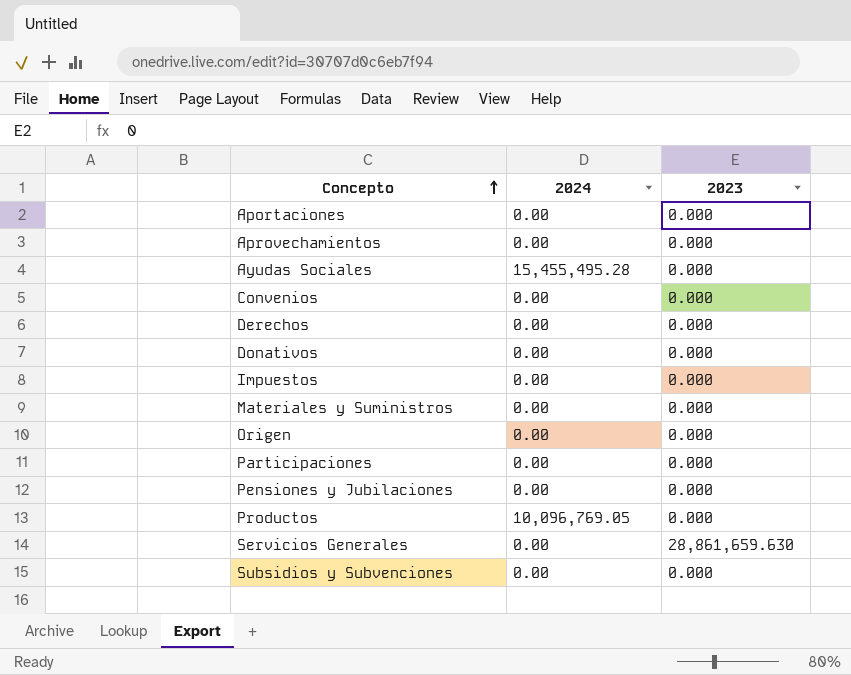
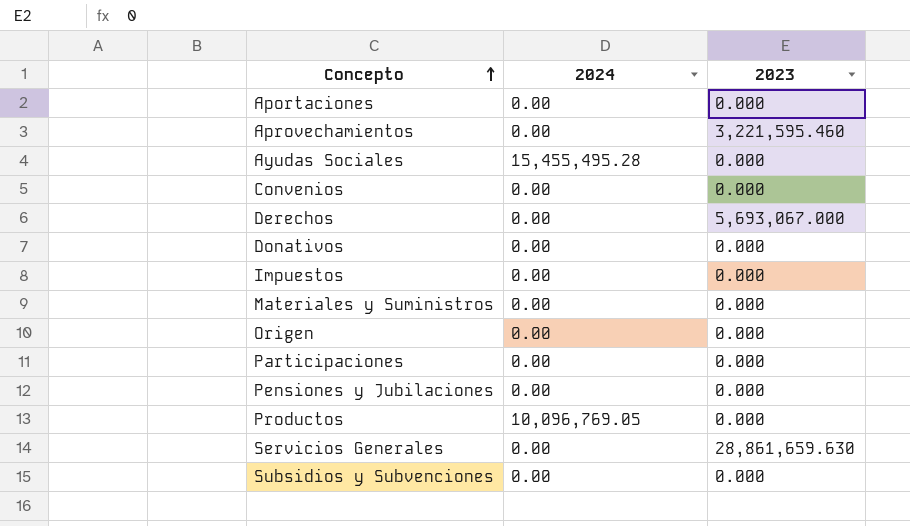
Aprovechamientos | 2023: 0.000 -> 3,221,595.460
Derechos | 2023: 0.000 -> 5,693,067.000

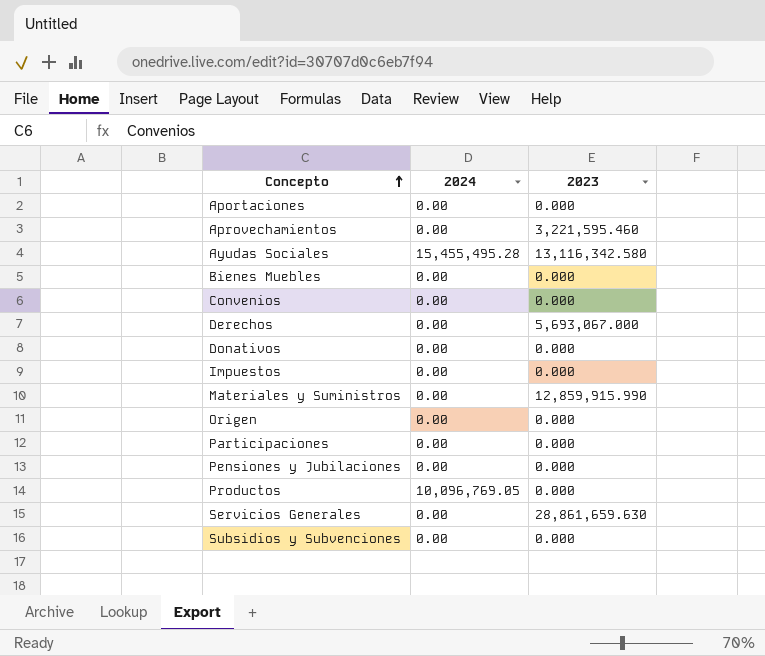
Ayudas Sociales | 2023: 0.000 -> 13,116,342.580
row Bienes Muebles: none -> 0.00 | 0.000
Materiales y Suministros | 2023: 0.000 -> 12,859,915.990

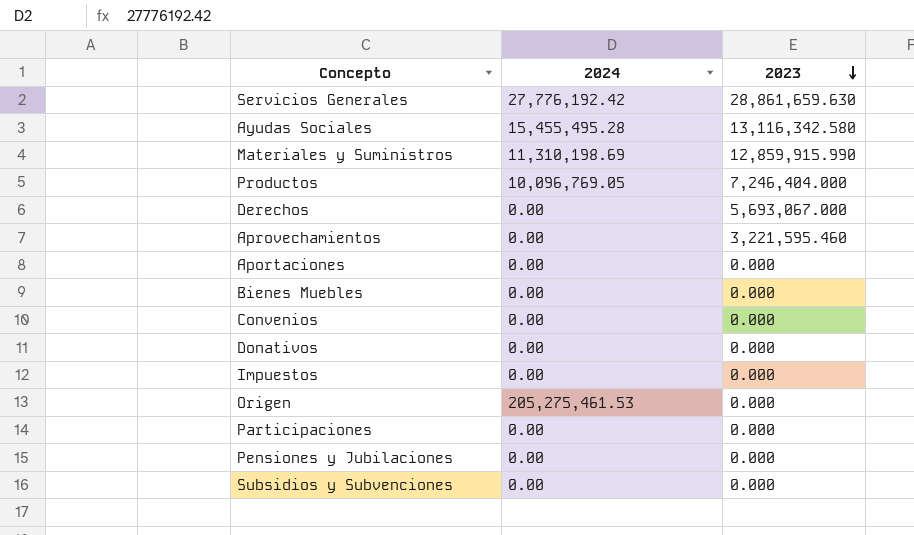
row order: Concepto ascending -> 2023 descending
Servicios Generales | 2024: 0.00 -> 27,776,192.42
Materiales y Suministros | 2024: 0.00 -> 11,310,198.69
Productos | 2023: 0.000 -> 7,246,404.000
Origen | 2024: 0.00 -> 205,275,461.53

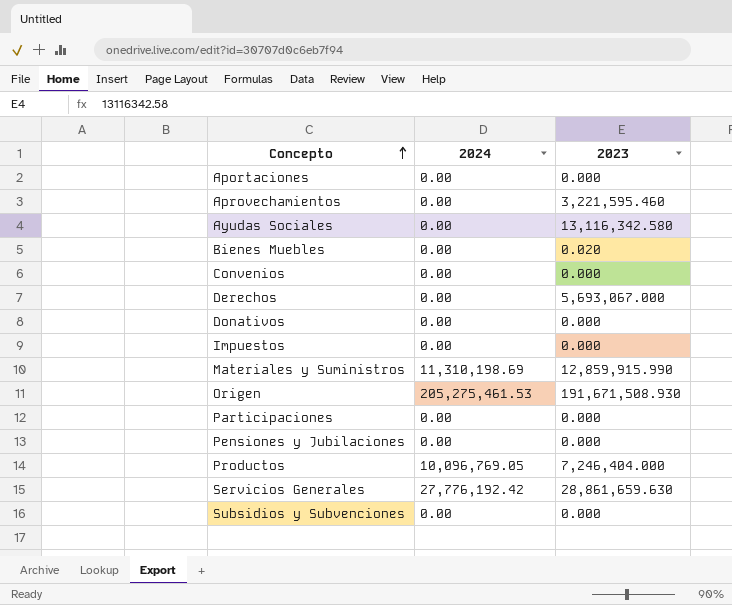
row order: 2023 descending -> Concepto ascending
Ayudas Sociales | 2024: 15,455,495.28 -> 0.00
Bienes Muebles | 2023: 0.000 -> 0.020
Origen | 2023: 0.000 -> 191,671,508.930

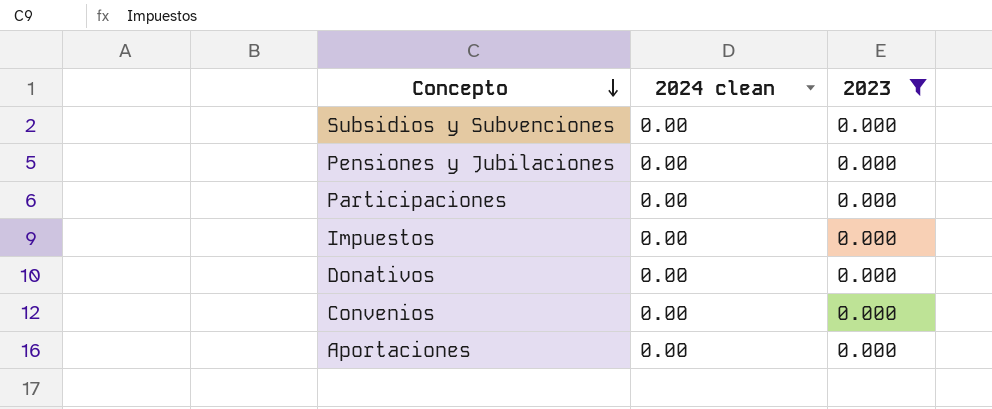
filter: none -> 2023 = 0.000
row order: Concepto ascending -> Concepto descending
column name: 2024 -> 2024 clean

